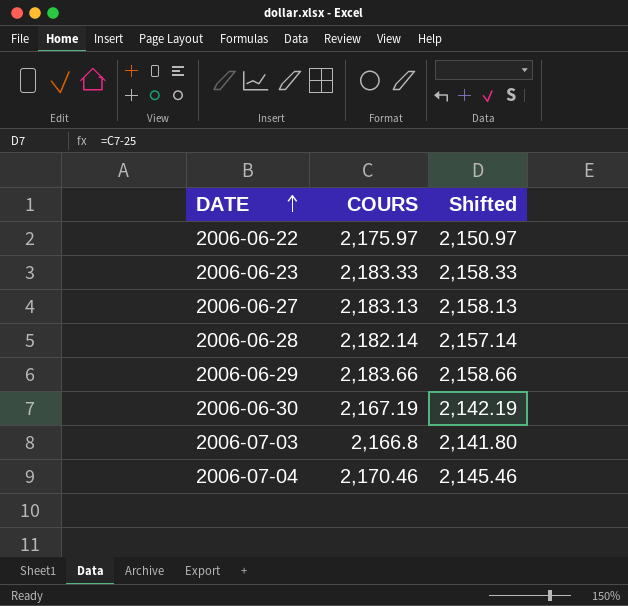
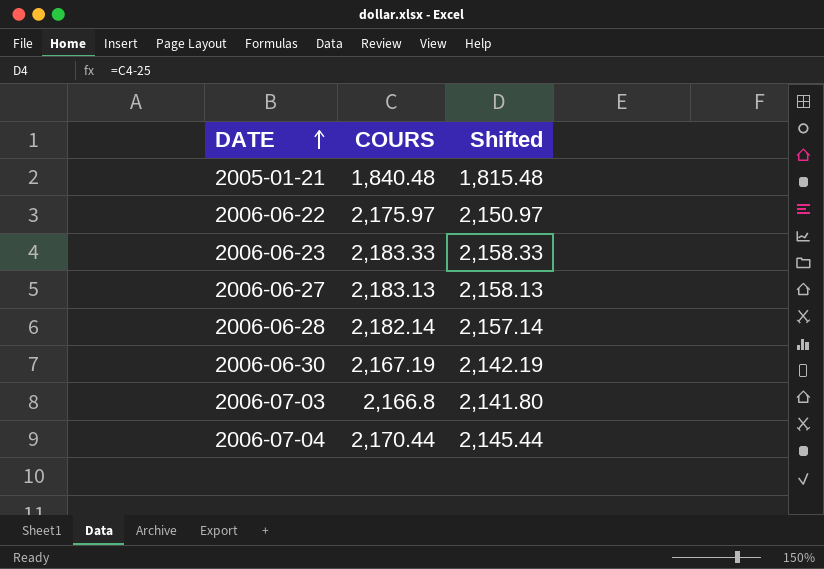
row 2006-06-29: 2,183.66 | 2,158.66 -> none
row 2005-01-21: none -> 1,840.48 | 1,815.48
2006-07-04 | COURS: 2,170.46 -> 2,170.44
2006-07-04 | Shifted: 2,145.46 -> 2,145.44

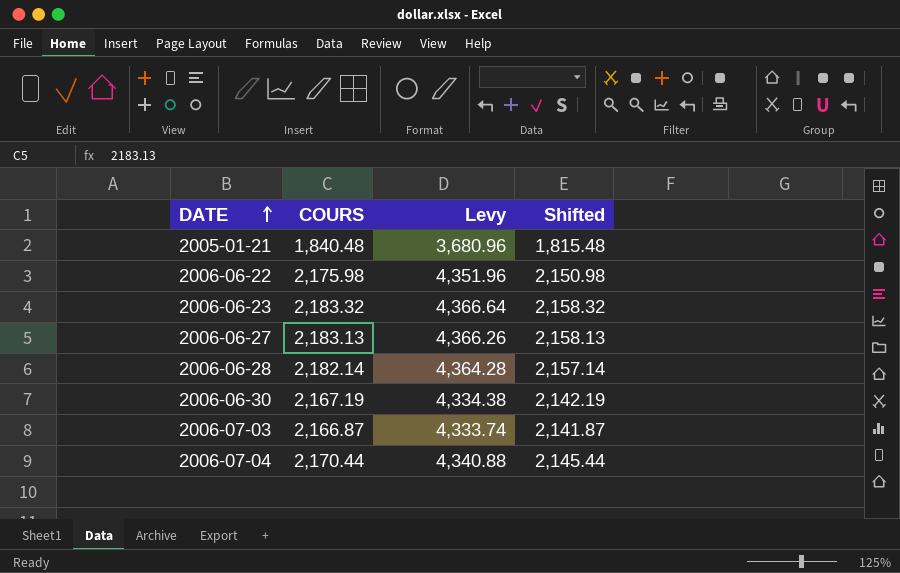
column Levy | formula: none -> [COURS] * 2
2006-06-22 | COURS: 2,175.97 -> 2,175.98
2006-06-22 | Shifted: 2,150.97 -> 2,150.98
2006-06-23 | COURS: 2,183.33 -> 2,183.32
2006-06-23 | Shifted: 2,158.33 -> 2,158.32
2006-07-03 | COURS: 2,166.8 -> 2,166.87
2006-07-03 | Shifted: 2,141.80 -> 2,141.87

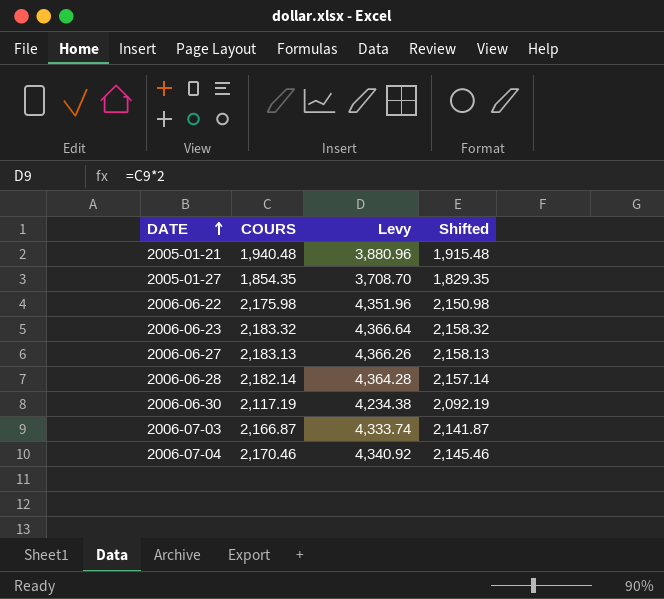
2005-01-21 | COURS: 1,840.48 -> 1,940.48
2005-01-21 | Levy: 3,680.96 -> 3,880.96
2005-01-21 | Shifted: 1,815.48 -> 1,915.48
row 2005-01-27: none -> 1,854.35 | 3,708.70 | 1,829.35
2006-06-30 | COURS: 2,167.19 -> 2,117.19
2006-06-30 | Levy: 4,334.38 -> 4,234.38
2006-06-30 | Shifted: 2,142.19 -> 2,092.19
2006-07-04 | COURS: 2,170.44 -> 2,170.46
2006-07-04 | Levy: 4,340.88 -> 4,340.92
2006-07-04 | Shifted: 2,145.44 -> 2,145.46

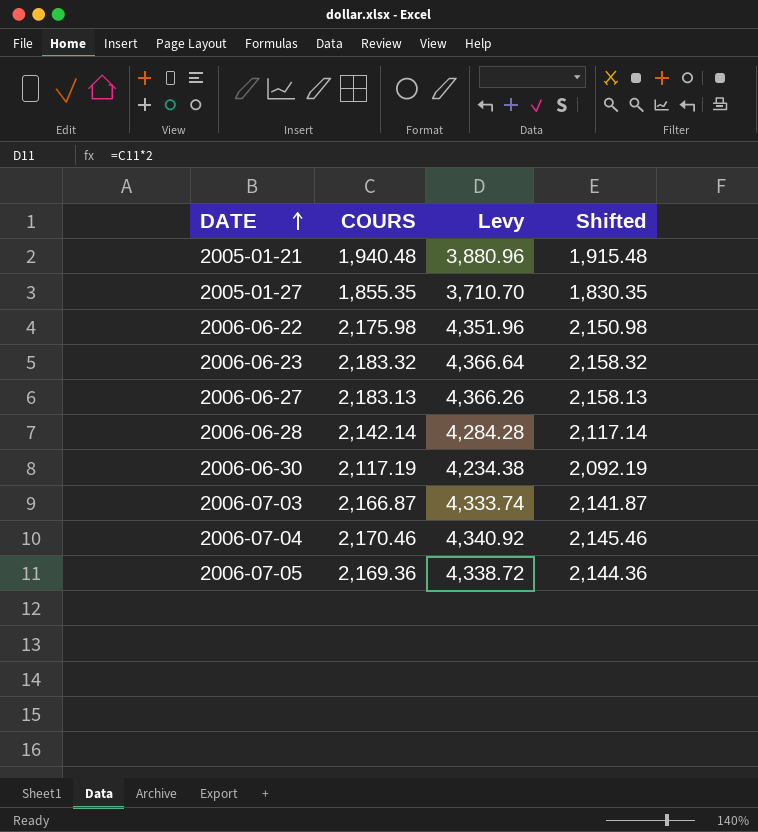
2005-01-27 | COURS: 1,854.35 -> 1,855.35
2005-01-27 | Levy: 3,708.70 -> 3,710.70
2005-01-27 | Shifted: 1,829.35 -> 1,830.35
2006-06-28 | COURS: 2,182.14 -> 2,142.14
2006-06-28 | Levy: 4,364.28 -> 4,284.28
2006-06-28 | Shifted: 2,157.14 -> 2,117.14
row 2006-07-05: none -> 2,169.36 | 4,338.72 | 2,144.36

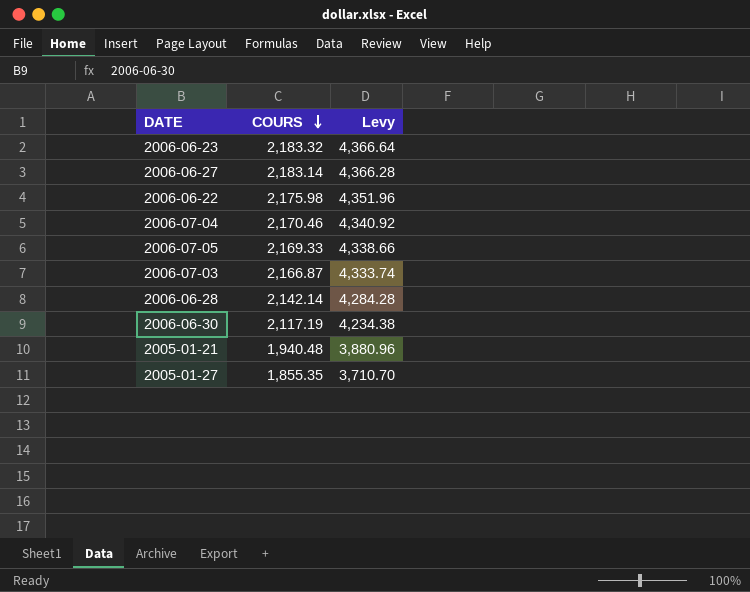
row order: DATE ascending -> COURS descending
column Shifted | formula: [COURS] - 25 -> none
2006-06-27 | COURS: 2,183.13 -> 2,183.14
2006-06-27 | Levy: 4,366.26 -> 4,366.28
2006-07-05 | COURS: 2,169.36 -> 2,169.33
2006-07-05 | Levy: 4,338.72 -> 4,338.66

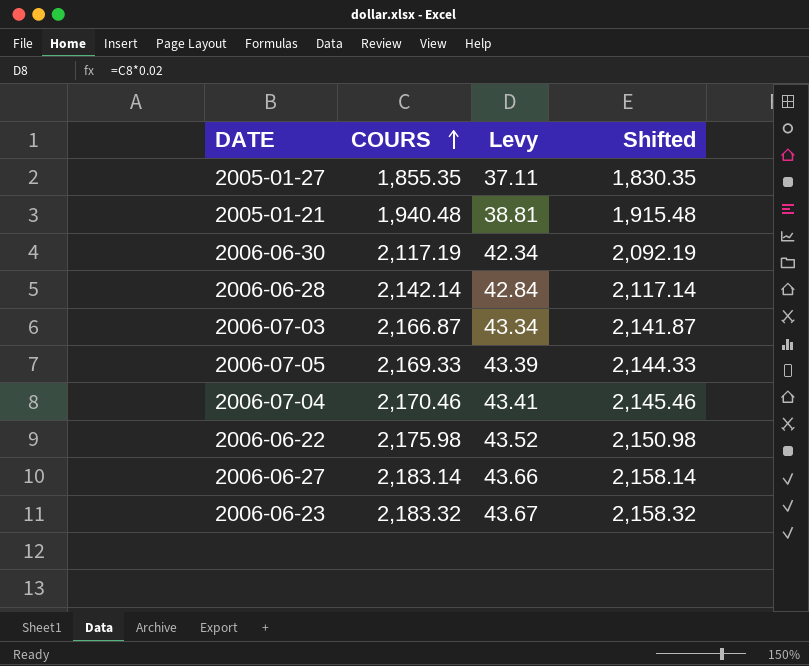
row order: COURS descending -> COURS ascending
column Levy | formula: [COURS] * 2 -> [COURS] * 0.02
column Shifted | formula: none -> [COURS] - 25

